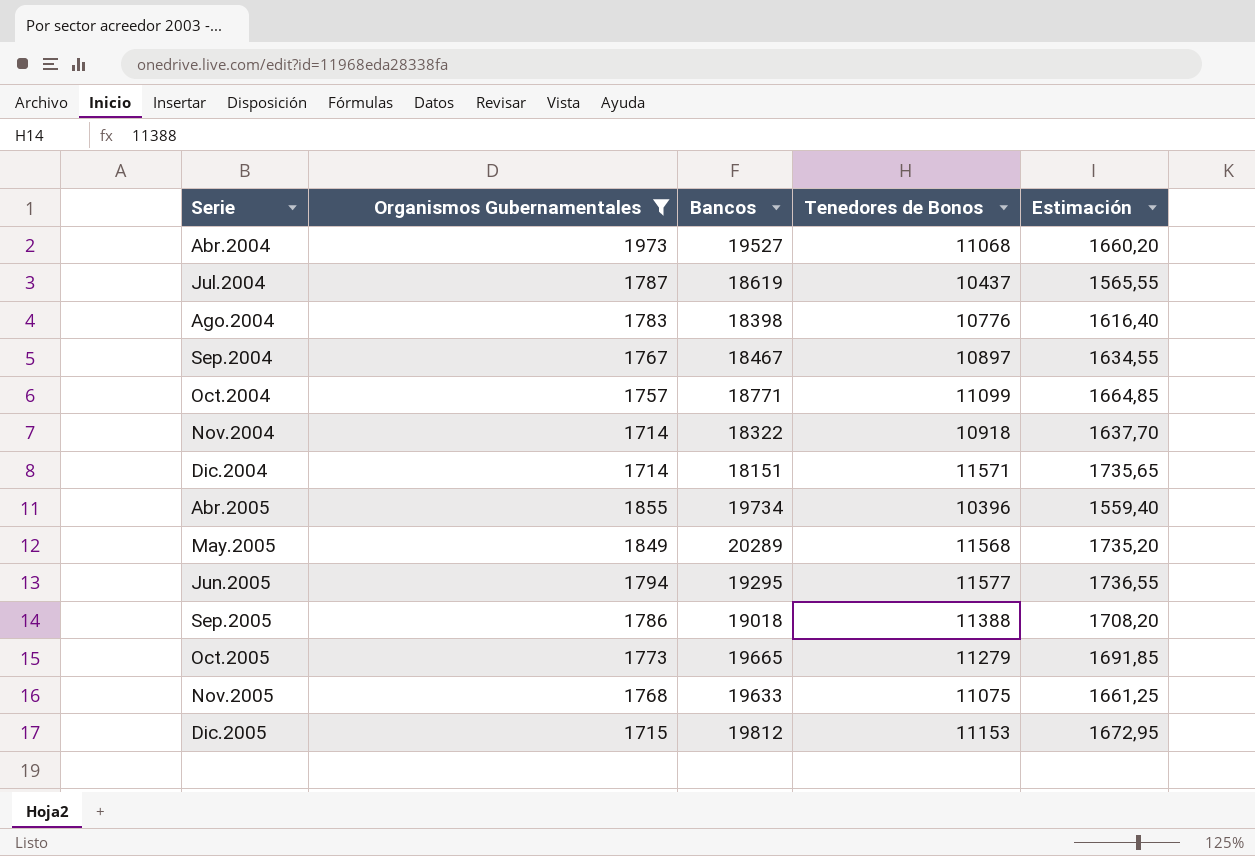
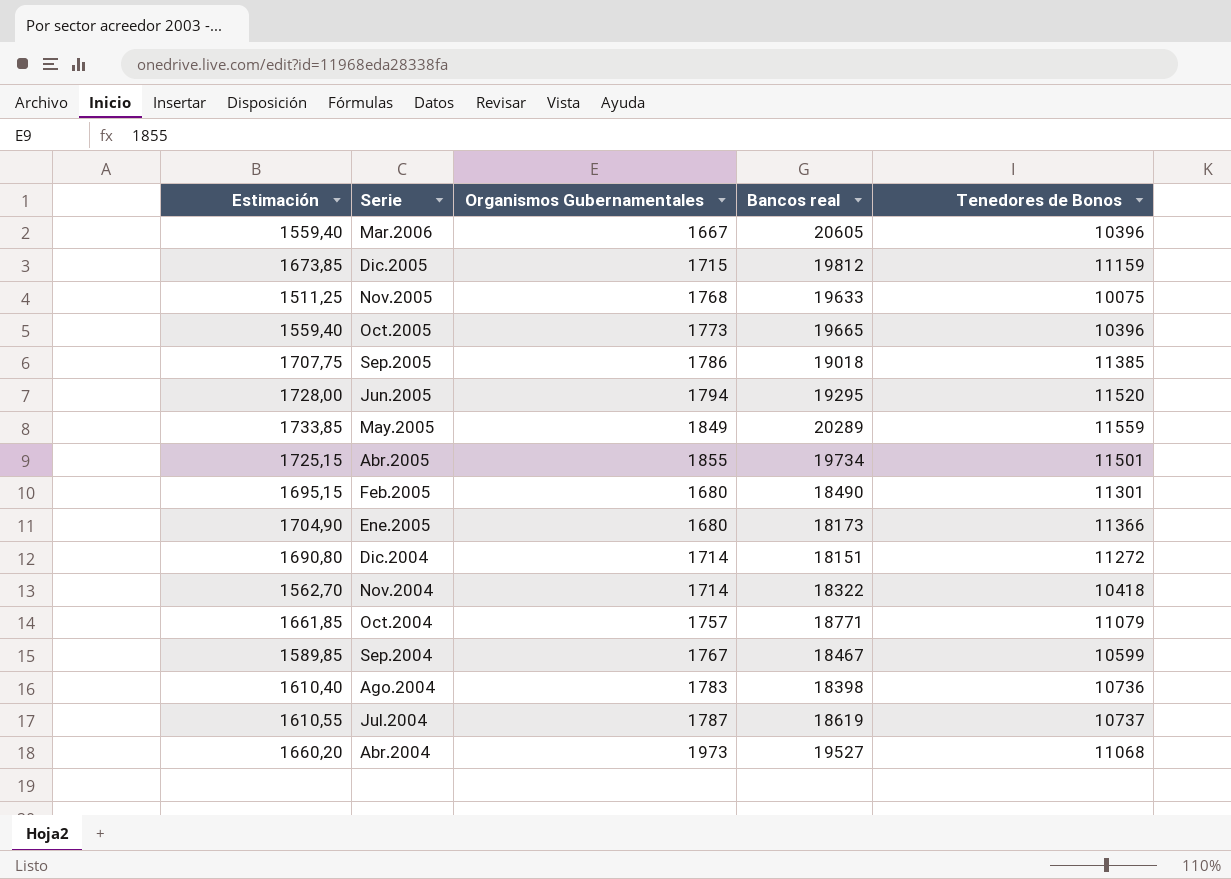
filter: Organismos Gubernamentales >= 1714 -> none
row order: Serie ascending -> Serie descending
column Estimación | position: 5 -> 1
column name: Bancos -> Bancos real
Dic.2005 | Estimación: 1672,95 -> 1673,85
Dic.2005 | Tenedores de Bonos: 11153 -> 11159
Nov.2005 | Estimación: 1661,25 -> 1511,25
Nov.2005 | Tenedores de Bonos: 11075 -> 10075
Oct.2005 | Estimación: 1691,85 -> 1559,40
Oct.2005 | Tenedores de Bonos: 11279 -> 10396
Sep.2005 | Estimación: 1708,20 -> 1707,75
Sep.2005 | Tenedores de Bonos: 11388 -> 11385
Jun.2005 | Estimación: 1736,55 -> 1728,00
Jun.2005 | Tenedores de Bonos: 11577 -> 11520
May.2005 | Estimación: 1735,20 -> 1733,85
May.2005 | Tenedores de Bonos: 11568 -> 11559
Abr.2005 | Estimación: 1559,40 -> 1725,15
Abr.2005 | Tenedores de Bonos: 10396 -> 11501
Dic.2004 | Estimación: 1735,65 -> 1690,80
Dic.2004 | Tenedores de Bonos: 11571 -> 11272
Nov.2004 | Estimación: 1637,70 -> 1562,70
Nov.2004 | Tenedores de Bonos: 10918 -> 10418
Oct.2004 | Estimación: 1664,85 -> 1661,85
Oct.2004 | Tenedores de Bonos: 11099 -> 11079
Sep.2004 | Estimación: 1634,55 -> 1589,85
Sep.2004 | Tenedores de Bonos: 10897 -> 10599
Ago.2004 | Estimación: 1616,40 -> 1610,40
Ago.2004 | Tenedores de Bonos: 10776 -> 10736
Jul.2004 | Estimación: 1565,55 -> 1610,55
Jul.2004 | Tenedores de Bonos: 10437 -> 10737

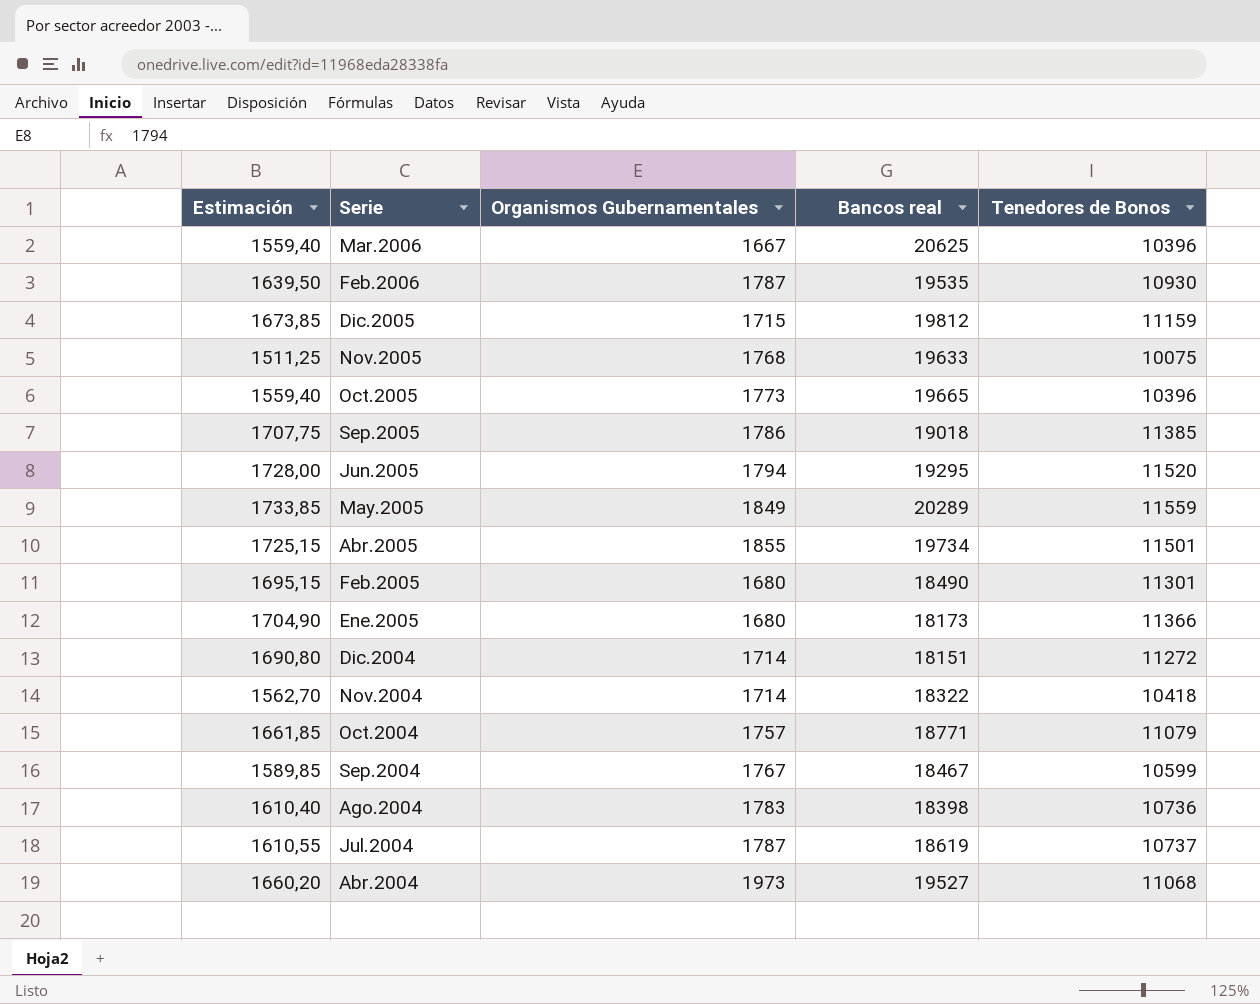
Mar.2006 | Bancos real: 20605 -> 20625
row Feb.2006: none -> 1639,50 | 1787 | 19535 | 10930

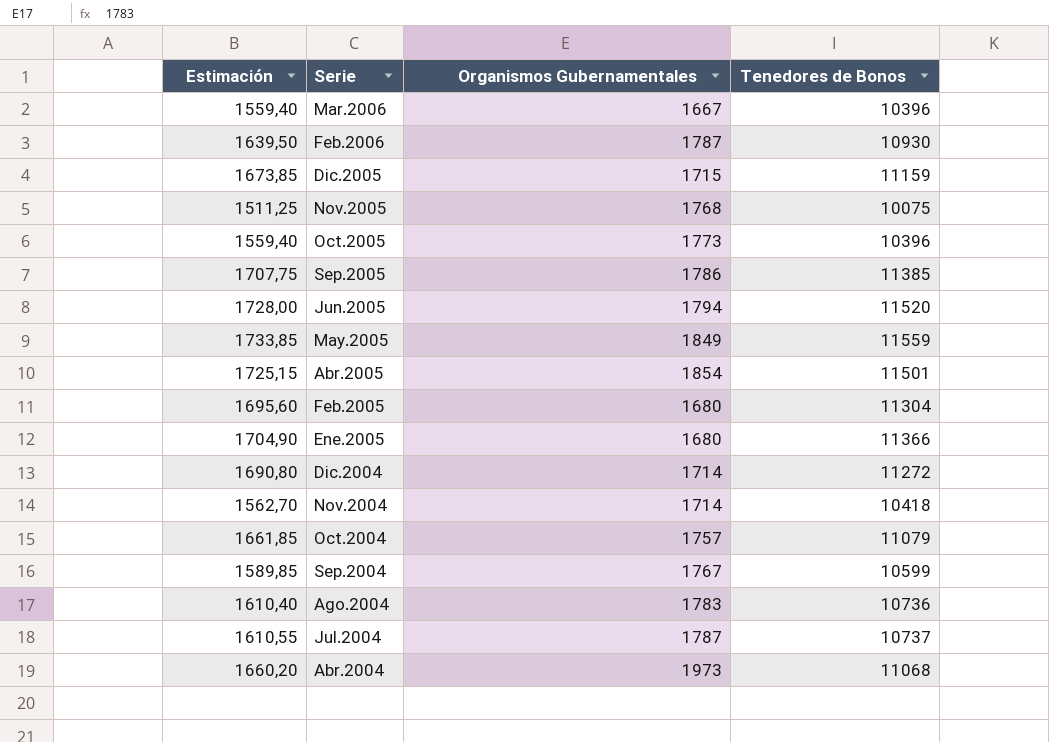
column Bancos real | position: 4 -> none
Abr.2005 | Organismos Gubernamentales: 1855 -> 1854
Feb.2005 | Estimación: 1695,15 -> 1695,60
Feb.2005 | Tenedores de Bonos: 11301 -> 11304

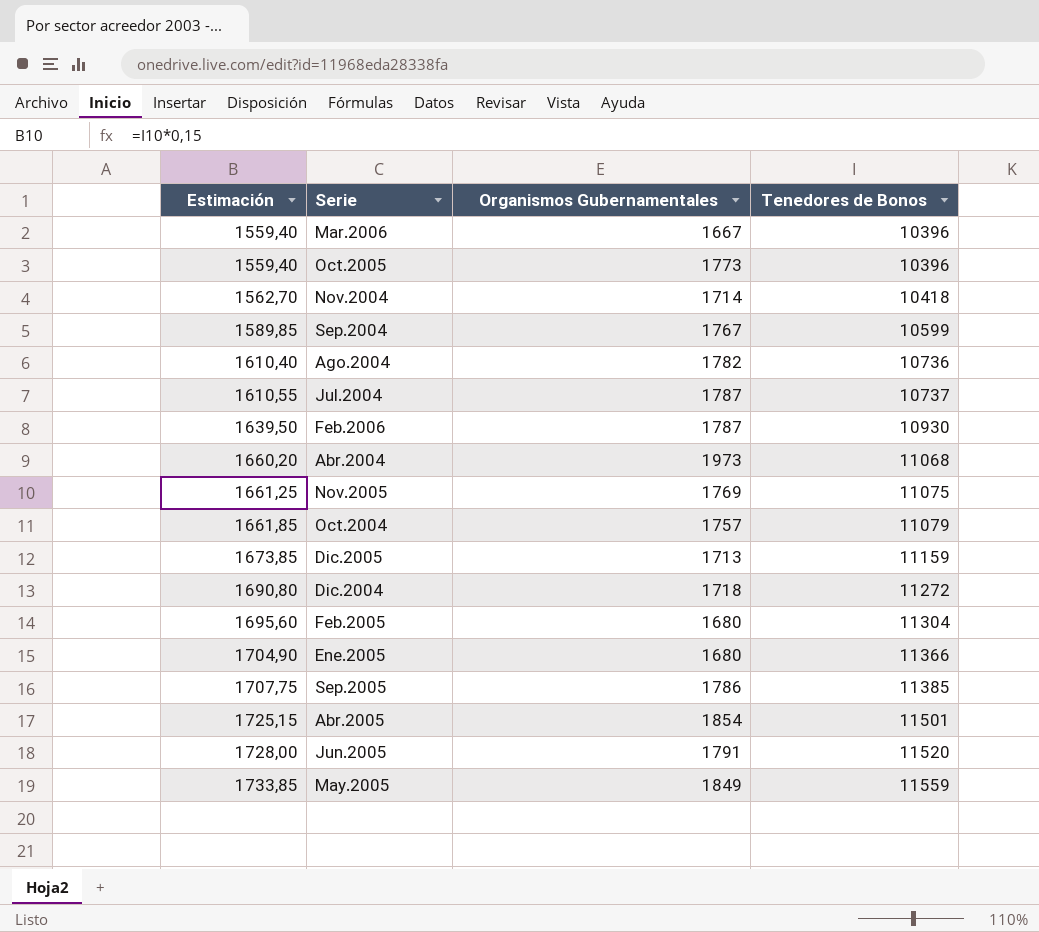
row order: Serie descending -> Estimación ascending
Ago.2004 | Organismos Gubernamentales: 1783 -> 1782
Nov.2005 | Estimación: 1511,25 -> 1661,25
Nov.2005 | Organismos Gubernamentales: 1768 -> 1769
Nov.2005 | Tenedores de Bonos: 10075 -> 11075
Dic.2005 | Organismos Gubernamentales: 1715 -> 1713
Dic.2004 | Organismos Gubernamentales: 1714 -> 1718
Jun.2005 | Organismos Gubernamentales: 1794 -> 1791

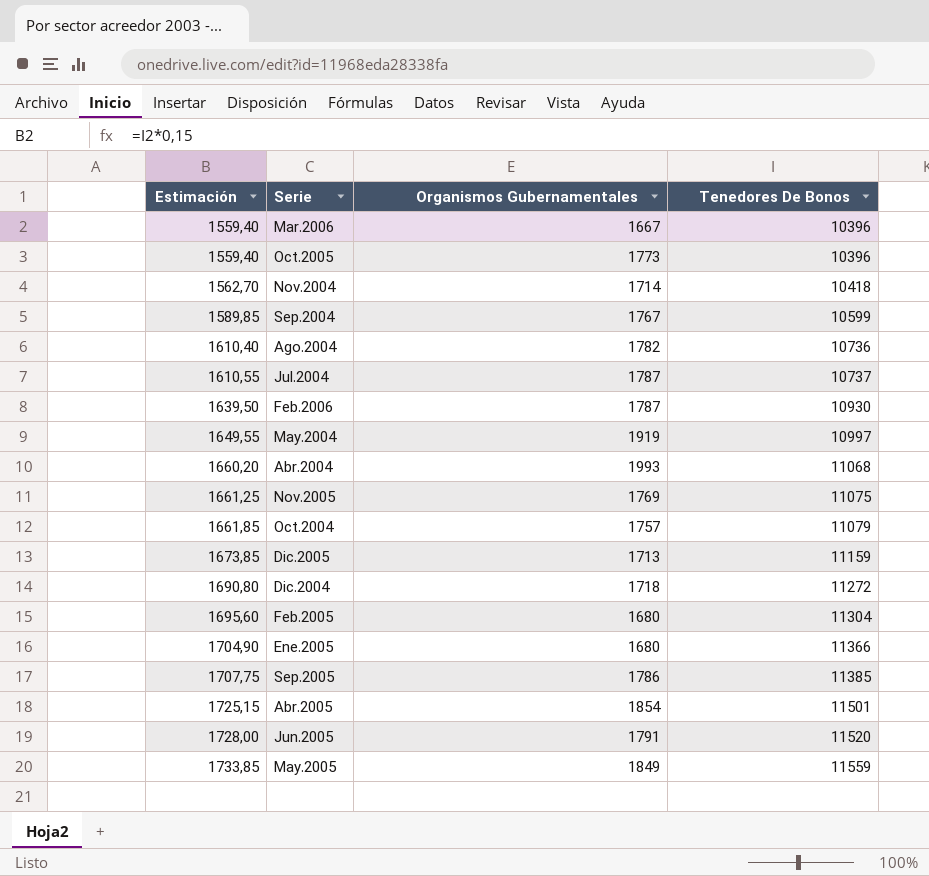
column name: Tenedores de Bonos -> Tenedores De Bonos
row May.2004: none -> 1649,55 | 1919 | 10997
Abr.2004 | Organismos Gubernamentales: 1973 -> 1993

